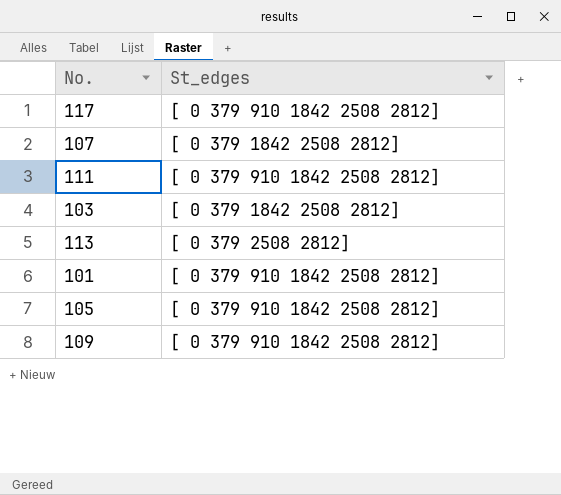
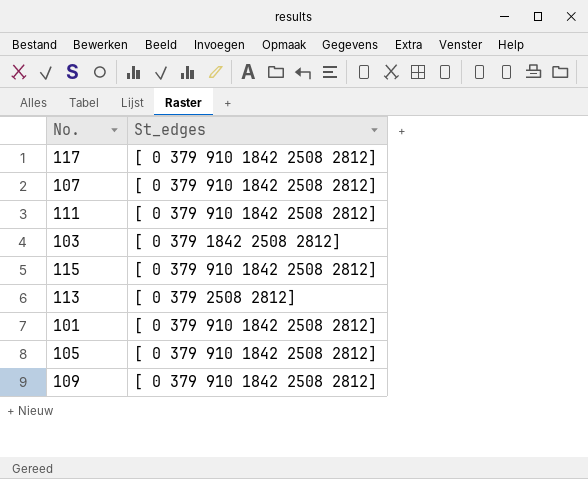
107 | St_edges: [ 0 379 1842 2508 2812] -> [ 0 379 910 1842 2508 2812]
row 115: none -> [ 0 379 910 1842 2508 2812]

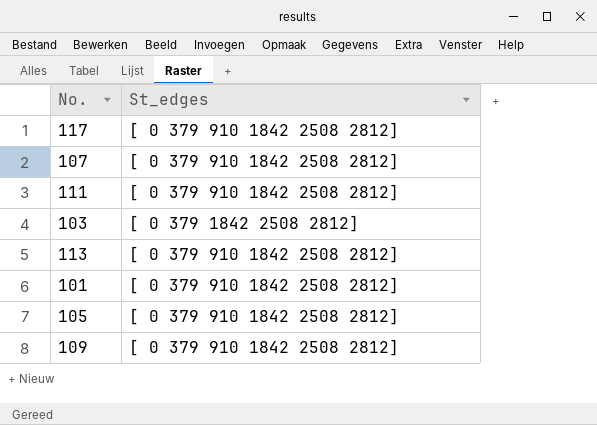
row 115: [ 0 379 910 1842 2508 2812] -> none
113 | St_edges: [ 0 379 2508 2812] -> [ 0 379 910 1842 2508 2812]

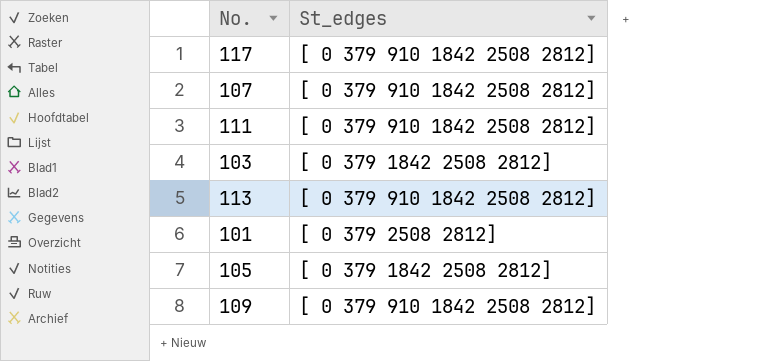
101 | St_edges: [ 0 379 910 1842 2508 2812] -> [ 0 379 2508 2812]
105 | St_edges: [ 0 379 910 1842 2508 2812] -> [ 0 379 1842 2508 2812]

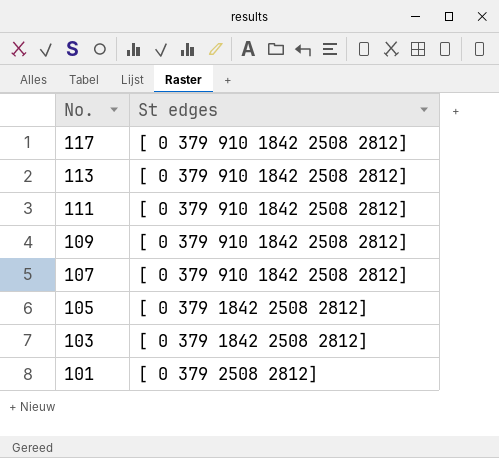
row order: none -> No. descending
column name: St_edges -> St edges

